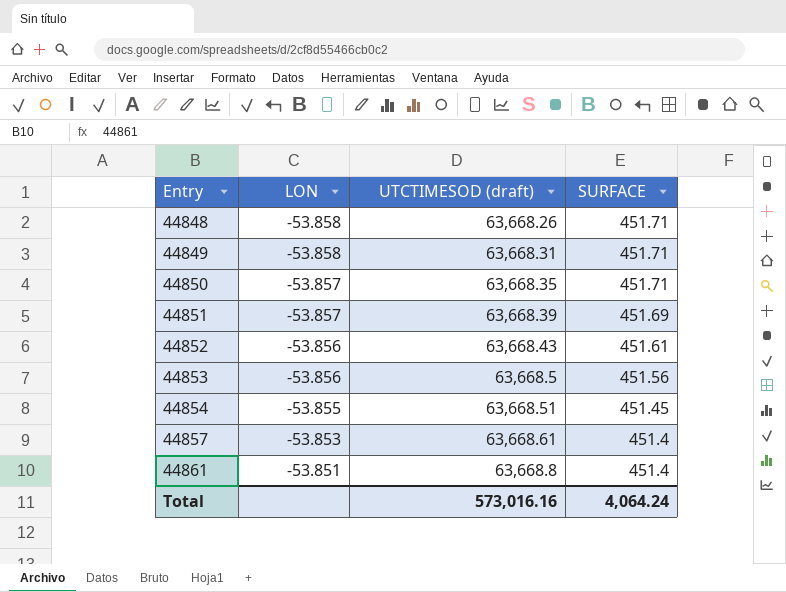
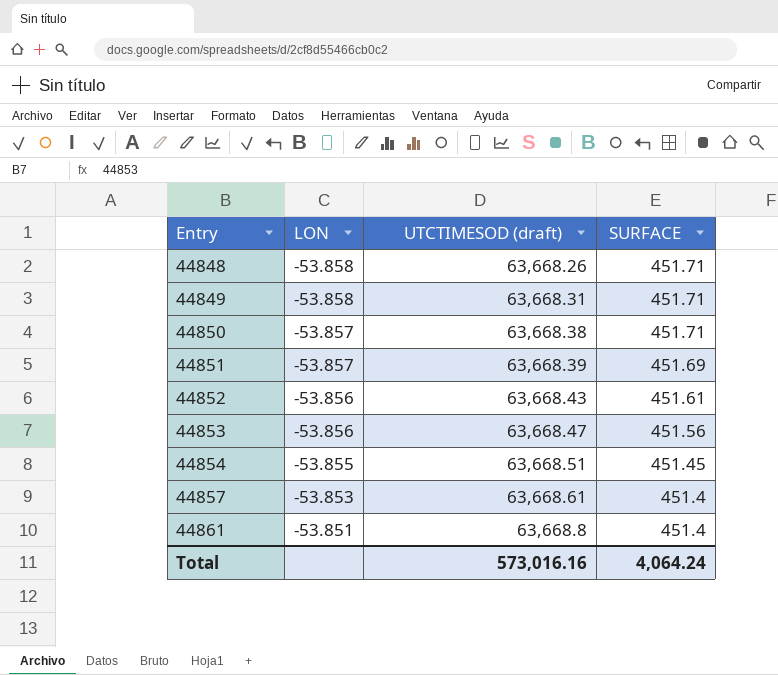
44850 | UTCTIMESOD (draft): 63,668.35 -> 63,668.38
44853 | UTCTIMESOD (draft): 63,668.5 -> 63,668.47

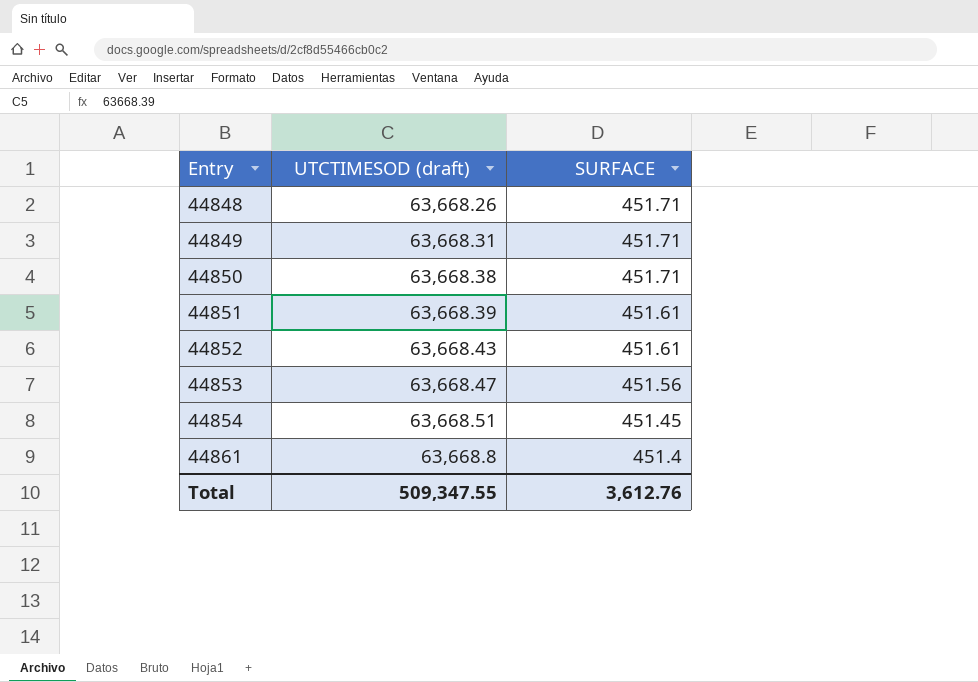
column LON | position: 2 -> none
row 44857: -53.853 | 63,668.61 | 451.4 -> none
44851 | SURFACE: 451.69 -> 451.61
Total | UTCTIMESOD (draft): 573,016.16 -> 509,347.55
Total | SURFACE: 4,064.24 -> 3,612.76

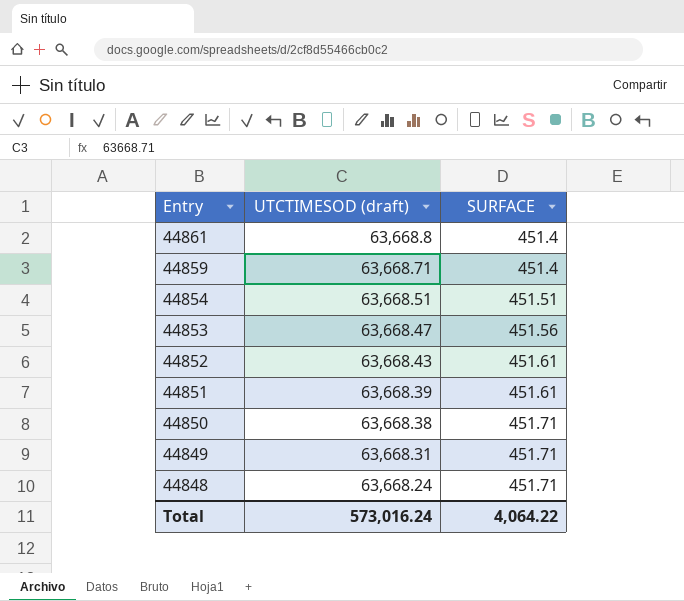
row order: Entry ascending -> Entry descending
row 44859: none -> 63,668.71 | 451.4
44854 | SURFACE: 451.45 -> 451.51
44848 | UTCTIMESOD (draft): 63,668.26 -> 63,668.24
Total | UTCTIMESOD (draft): 509,347.55 -> 573,016.24
Total | SURFACE: 3,612.76 -> 4,064.22

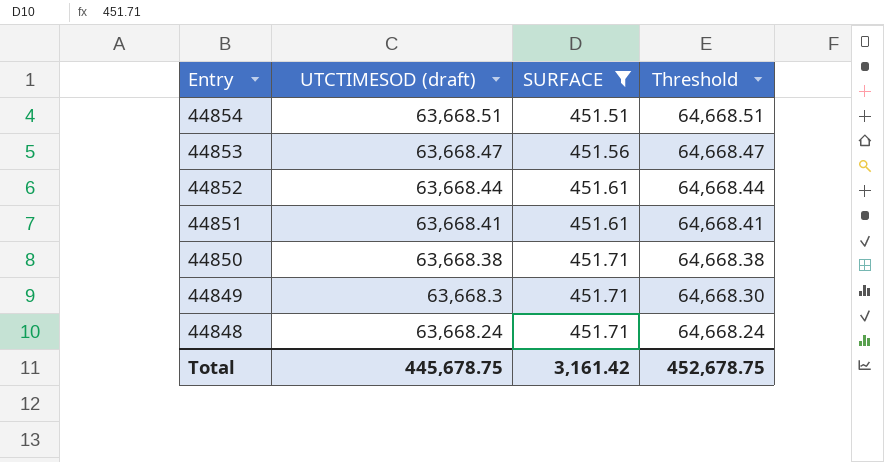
filter: none -> SURFACE != 451.4
column Threshold | formula: none -> [UTCTIMESOD (draft)] + 1000
44852 | UTCTIMESOD (draft): 63,668.43 -> 63,668.44
44851 | UTCTIMESOD (draft): 63,668.39 -> 63,668.41
44849 | UTCTIMESOD (draft): 63,668.31 -> 63,668.3
Total | UTCTIMESOD (draft): 573,016.24 -> 445,678.75
Total | SURFACE: 4,064.22 -> 3,161.42

